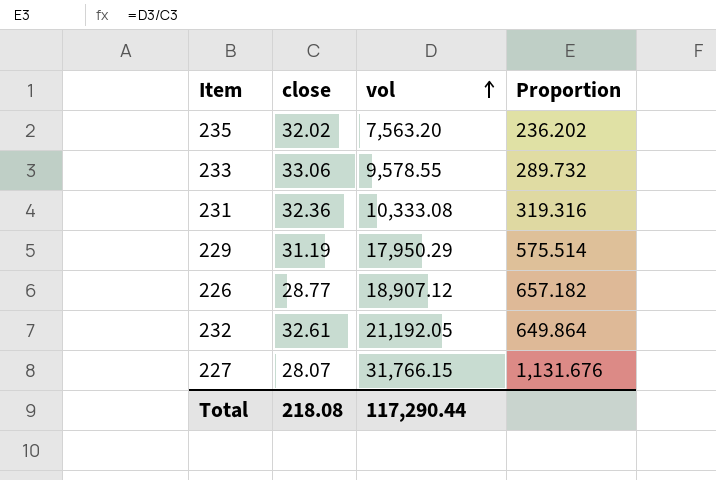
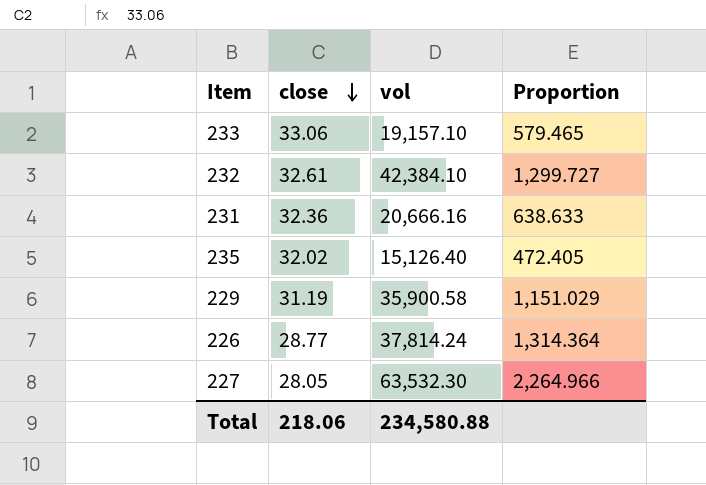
row order: vol ascending -> close descending
233 | vol: 9,578.55 -> 19,157.10
233 | Proportion: 289.732 -> 579.465
232 | vol: 21,192.05 -> 42,384.10
232 | Proportion: 649.864 -> 1,299.727
231 | vol: 10,333.08 -> 20,666.16
231 | Proportion: 319.316 -> 638.633
235 | vol: 7,563.20 -> 15,126.40
235 | Proportion: 236.202 -> 472.405
229 | vol: 17,950.29 -> 35,900.58
229 | Proportion: 575.514 -> 1,151.029
226 | vol: 18,907.12 -> 37,814.24
226 | Proportion: 657.182 -> 1,314.364
227 | close: 28.07 -> 28.05
227 | vol: 31,766.15 -> 63,532.30
227 | Proportion: 1,131.676 -> 2,264.966
Total | close: 218.08 -> 218.06
Total | vol: 117,290.44 -> 234,580.88

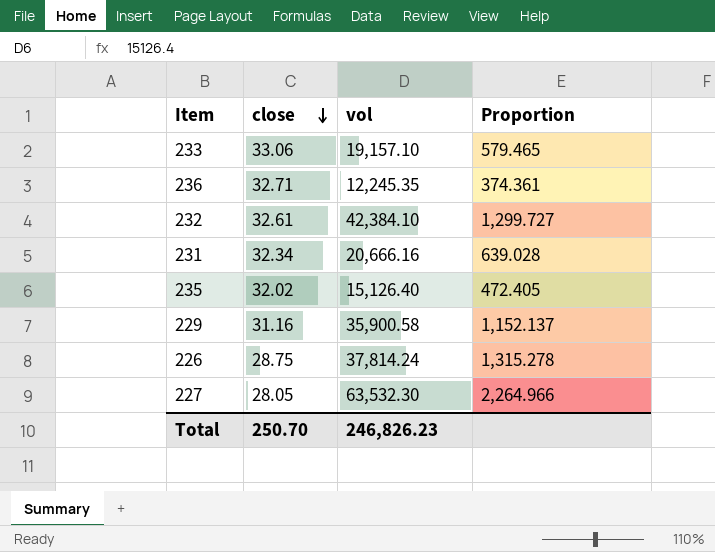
row 236: none -> 32.71 | 12,245.35 | 374.361
231 | close: 32.36 -> 32.34
231 | Proportion: 638.633 -> 639.028
229 | close: 31.19 -> 31.16
229 | Proportion: 1,151.029 -> 1,152.137
226 | close: 28.77 -> 28.75
226 | Proportion: 1,314.364 -> 1,315.278
Total | close: 218.06 -> 250.70
Total | vol: 234,580.88 -> 246,826.23

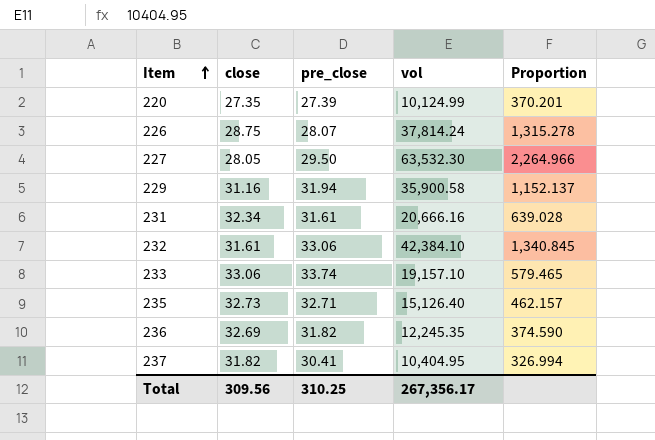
row order: close descending -> Item ascending
column pre_close | position: none -> 3
row 220: none -> 27.35 | 27.39 | 10,124.99 | 370.201
232 | close: 32.61 -> 31.61
232 | Proportion: 1,299.727 -> 1,340.845
235 | close: 32.02 -> 32.73
235 | Proportion: 472.405 -> 462.157
236 | close: 32.71 -> 32.69
236 | Proportion: 374.361 -> 374.590
row 237: none -> 31.82 | 30.41 | 10,404.95 | 326.994
Total | close: 250.70 -> 309.56
Total | vol: 246,826.23 -> 267,356.17

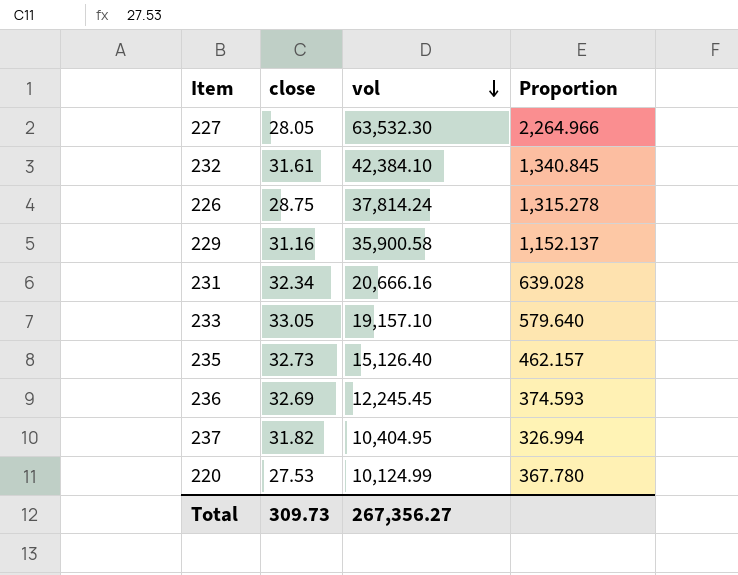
row order: Item ascending -> vol descending
column pre_close | position: 3 -> none
233 | close: 33.06 -> 33.05
233 | Proportion: 579.465 -> 579.640
236 | vol: 12,245.35 -> 12,245.45
236 | Proportion: 374.590 -> 374.593
220 | close: 27.35 -> 27.53
220 | Proportion: 370.201 -> 367.780
Total | close: 309.56 -> 309.73
Total | vol: 267,356.17 -> 267,356.27

